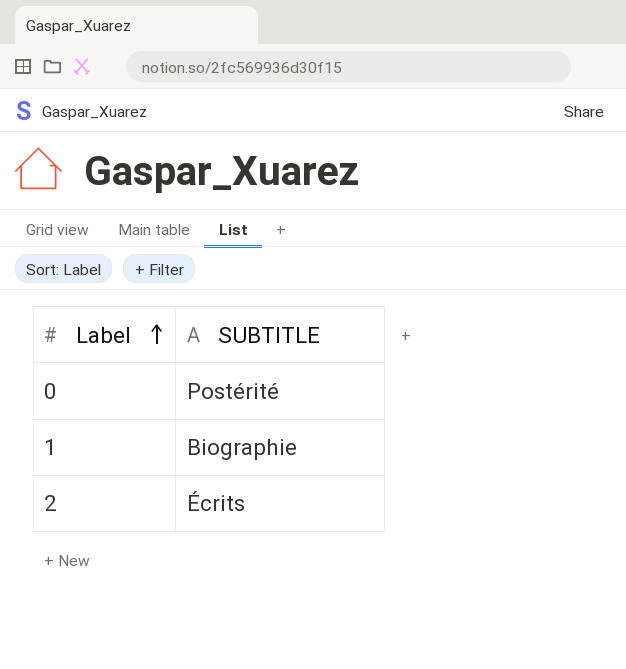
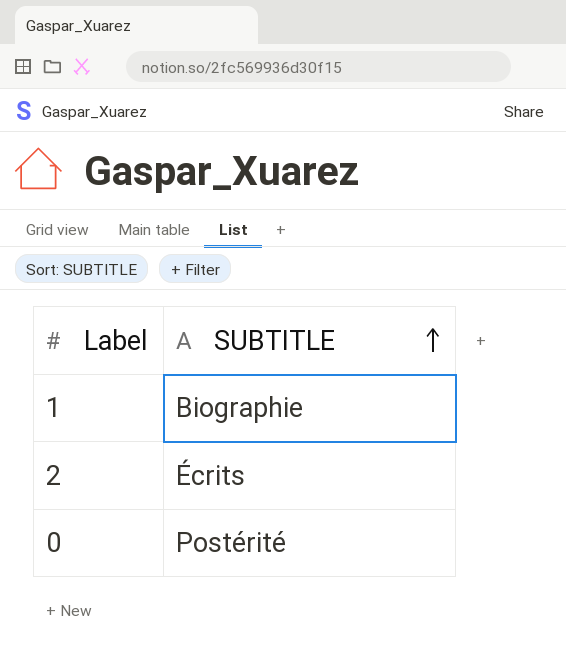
row order: Label ascending -> SUBTITLE ascending

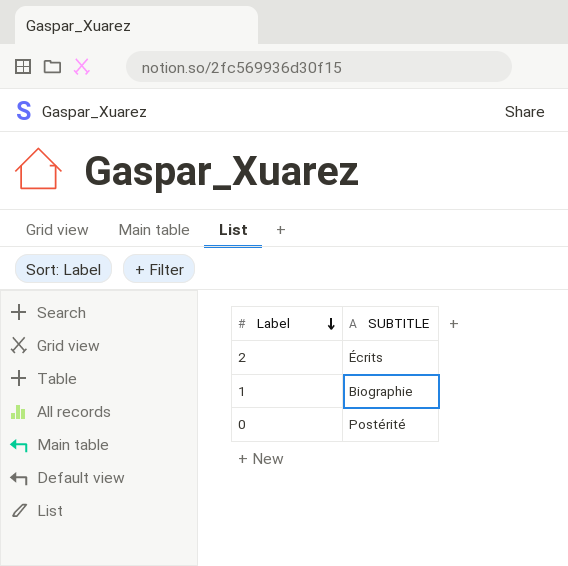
row order: SUBTITLE ascending -> Label descending

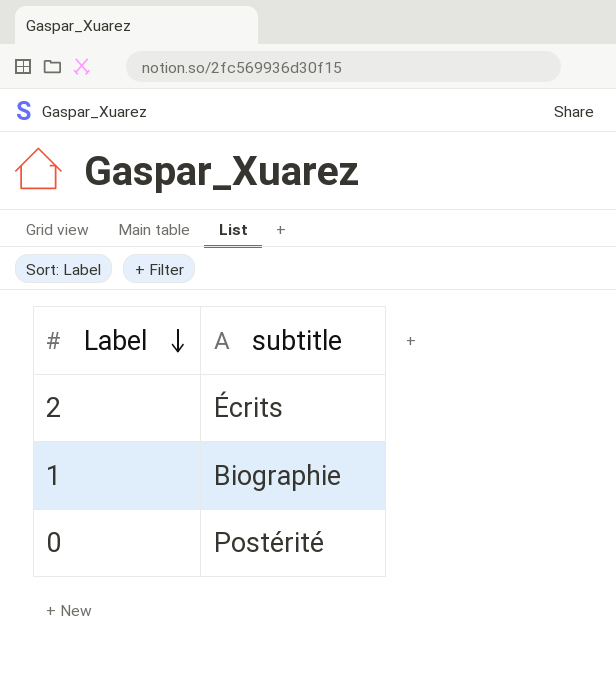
column name: SUBTITLE -> subtitle

